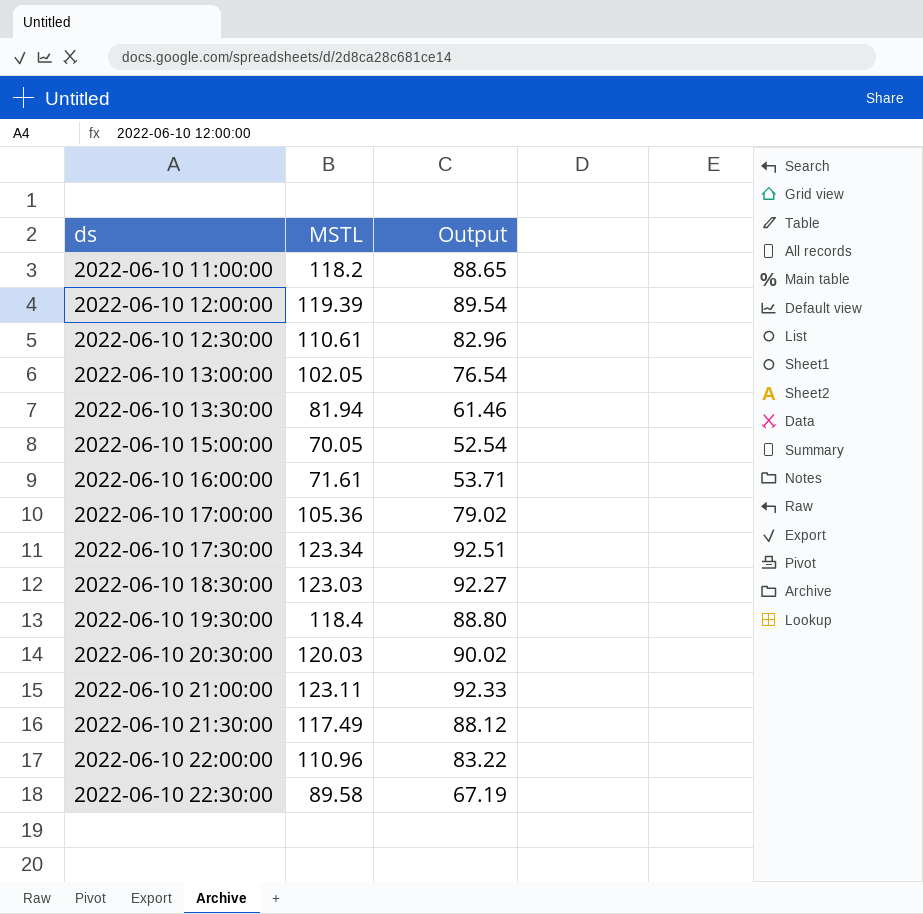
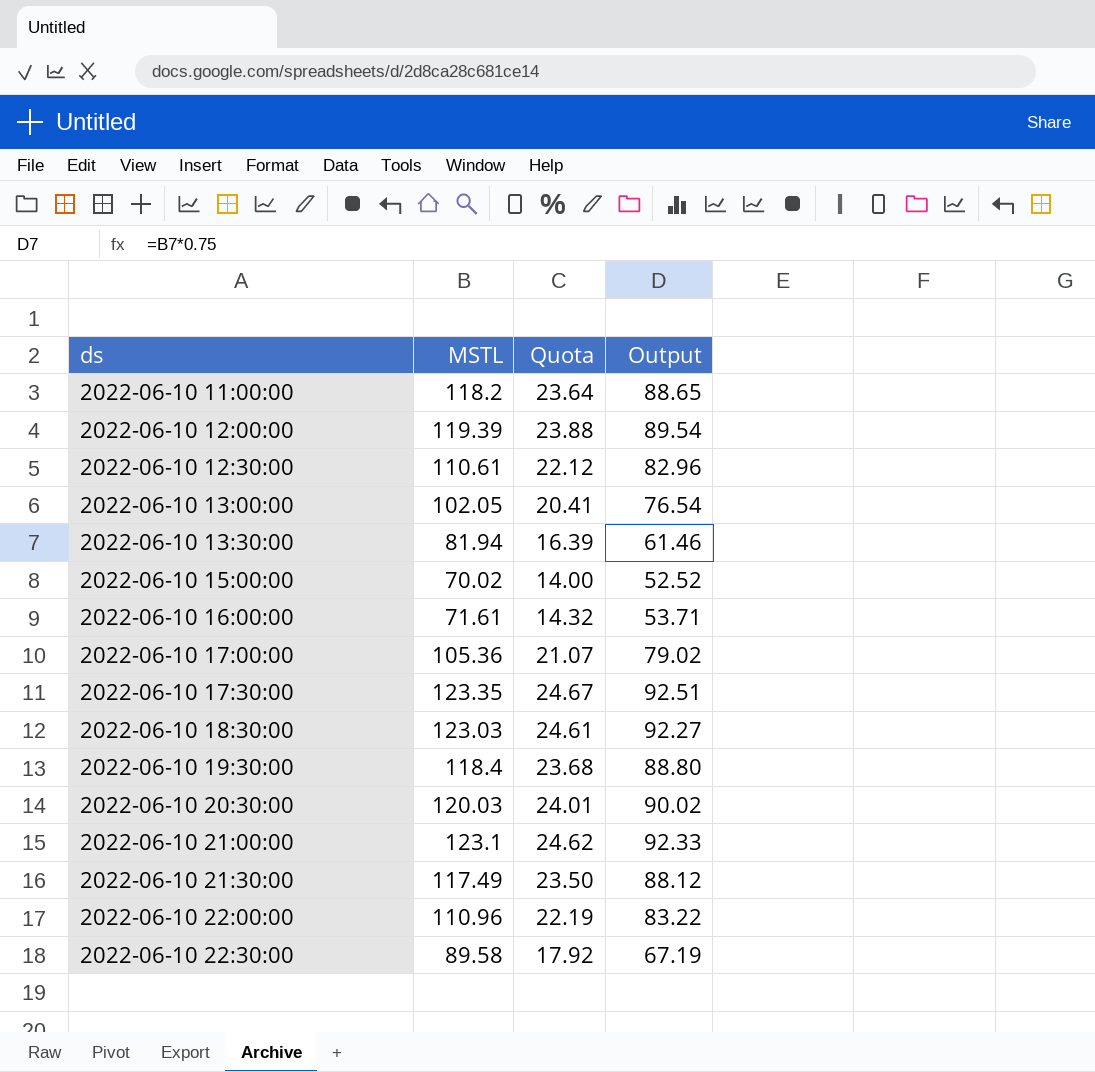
column Quota | formula: none -> [MSTL] * 0.2
2022-06-10 15:00:00 | MSTL: 70.05 -> 70.02
2022-06-10 15:00:00 | Output: 52.54 -> 52.52
2022-06-10 17:30:00 | MSTL: 123.34 -> 123.35
2022-06-10 21:00:00 | MSTL: 123.11 -> 123.1

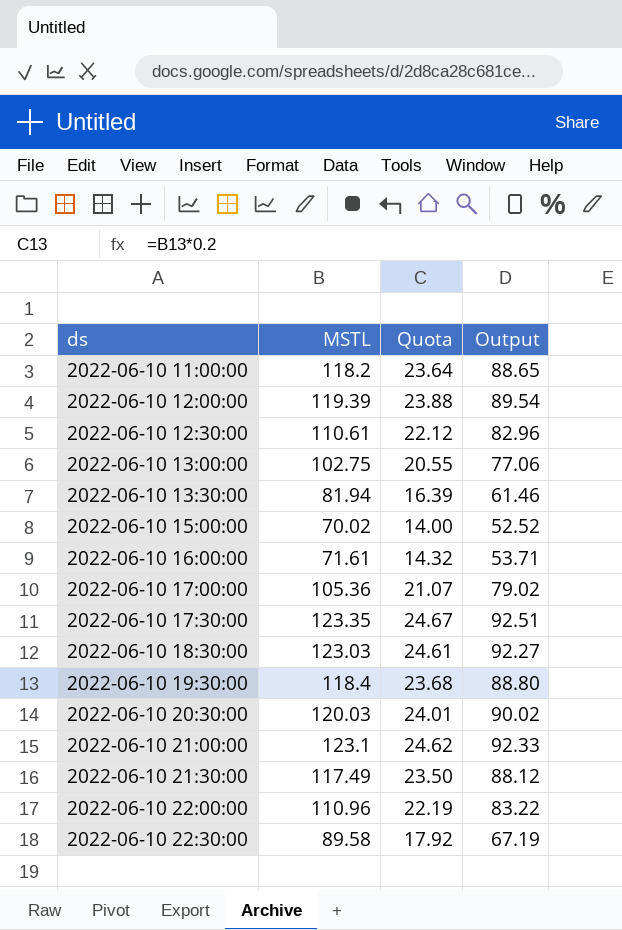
2022-06-10 13:00:00 | MSTL: 102.05 -> 102.75
2022-06-10 13:00:00 | Quota: 20.41 -> 20.55
2022-06-10 13:00:00 | Output: 76.54 -> 77.06

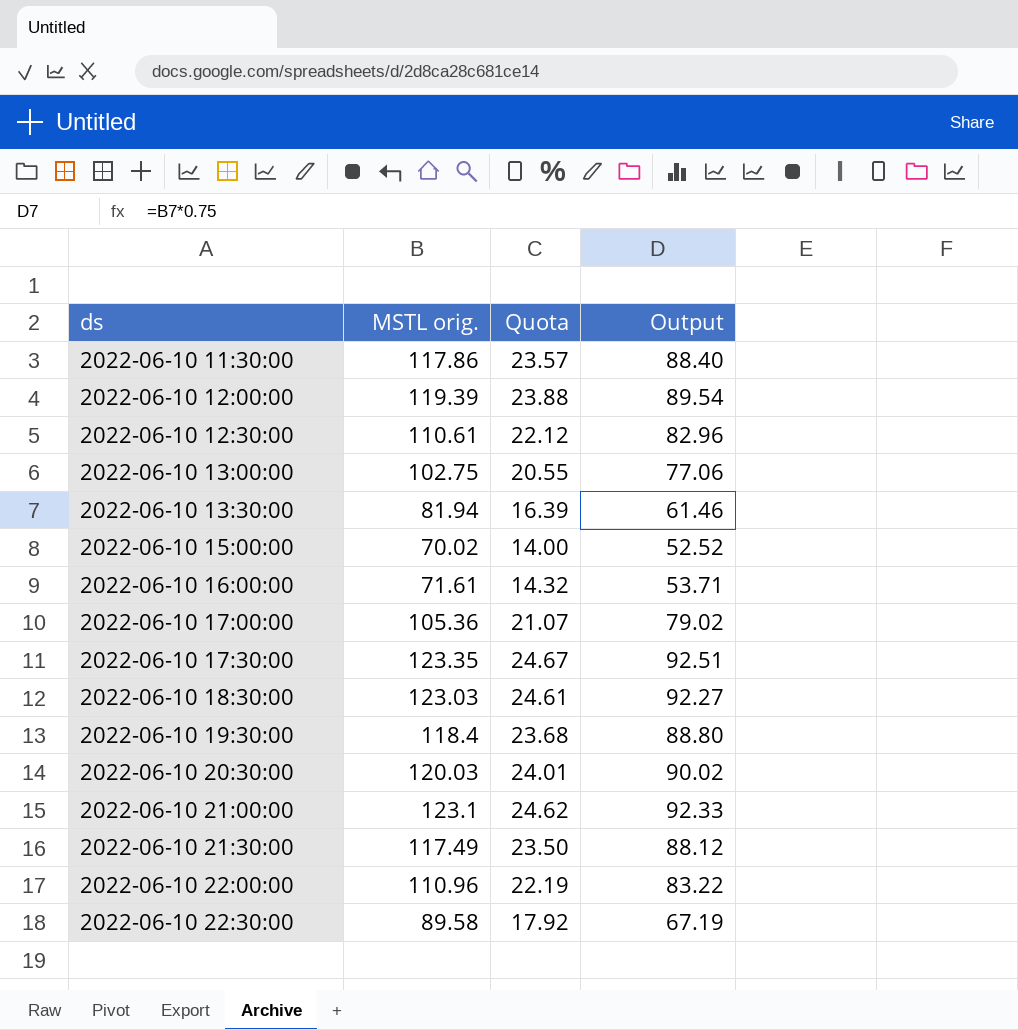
column name: MSTL -> MSTL orig.
row 2022-06-10 11:00:00: 118.2 | 23.64 | 88.65 -> none
row 2022-06-10 11:30:00: none -> 117.86 | 23.57 | 88.40

